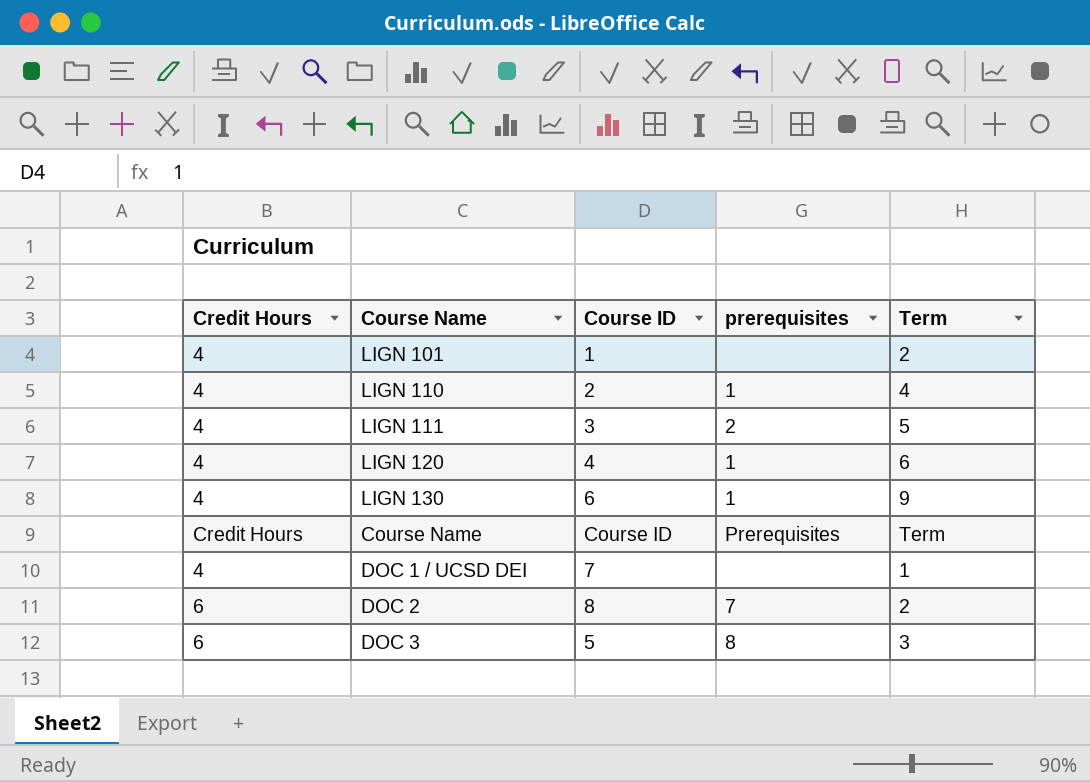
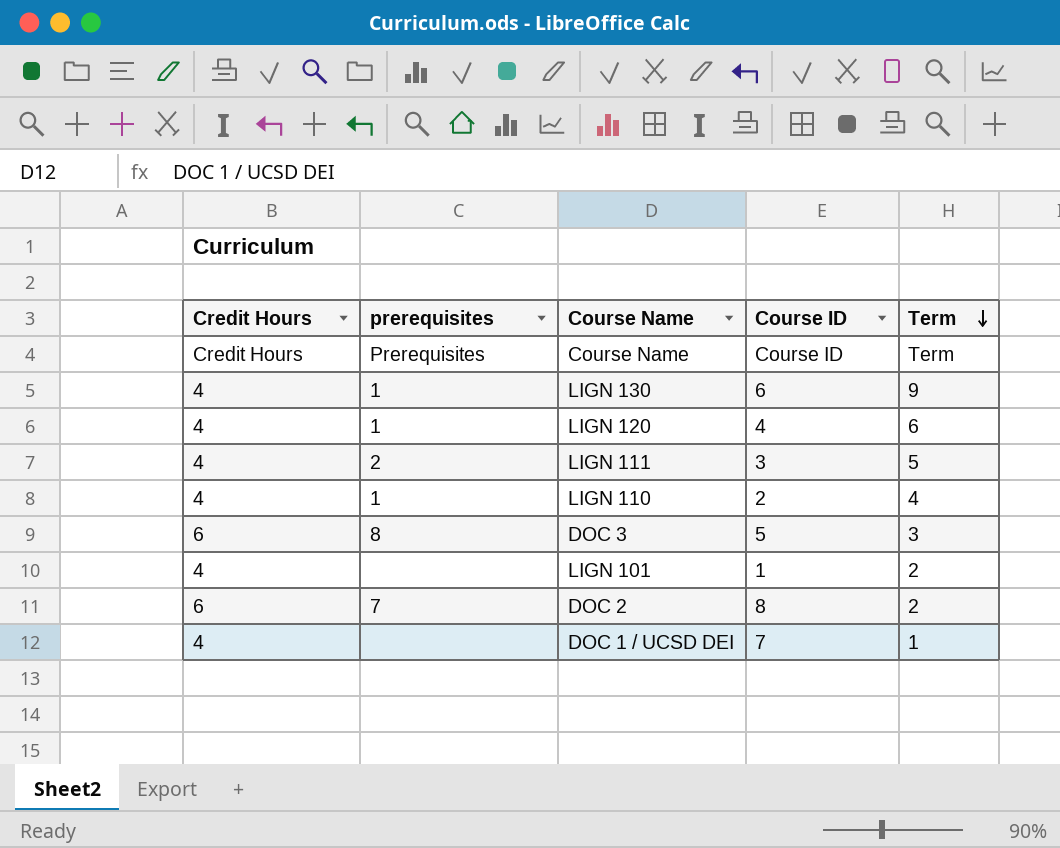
row order: none -> Term descending
column prerequisites | position: 4 -> 2

